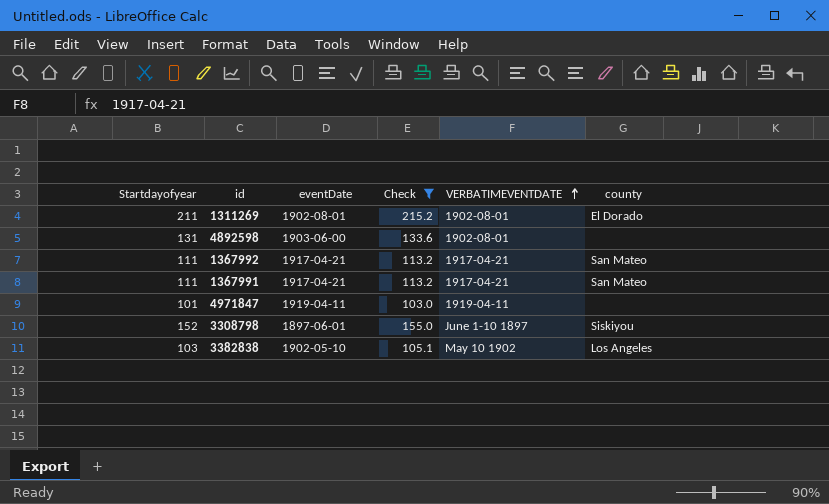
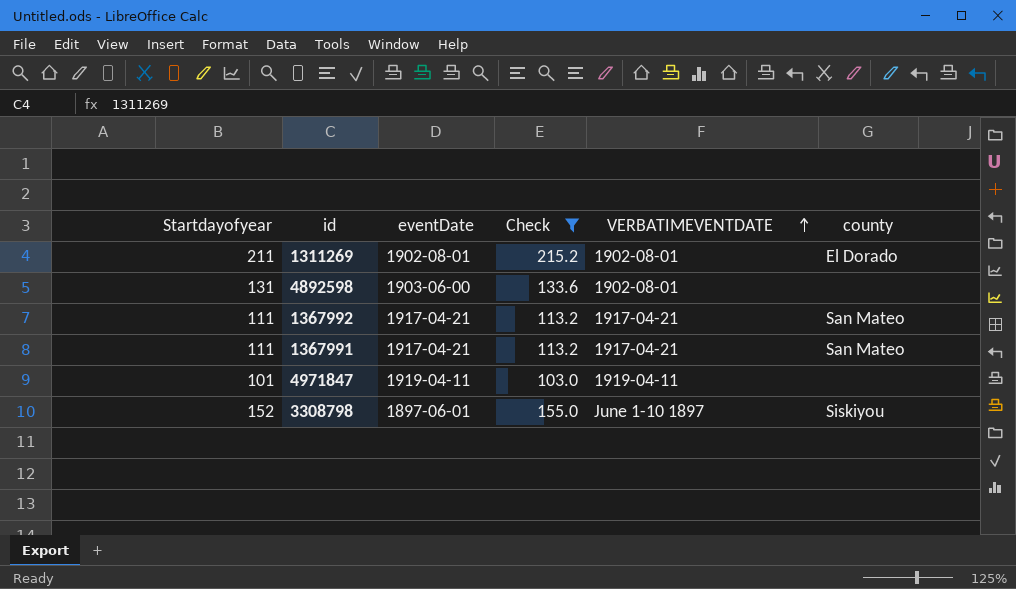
row 3382838: 103 | 1902-05-10 | 105.1 | May 10 1902 | Los Angeles -> none

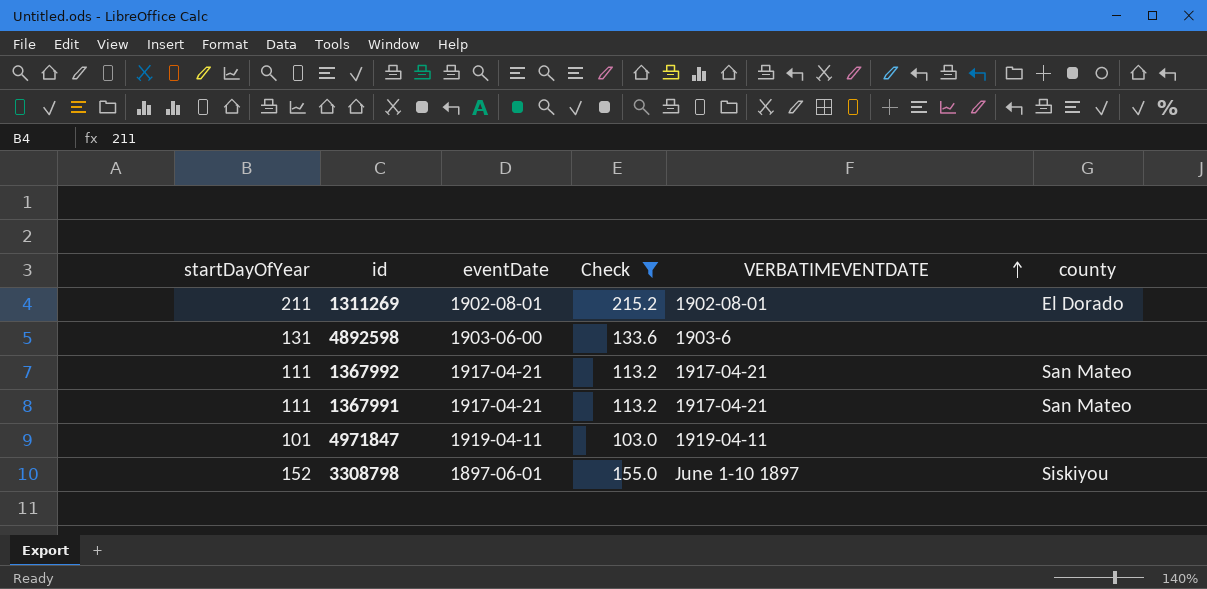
column name: Startdayofyear -> startDayOfYear
4892598 | VERBATIMEVENTDATE: 1902-08-01 -> 1903-6

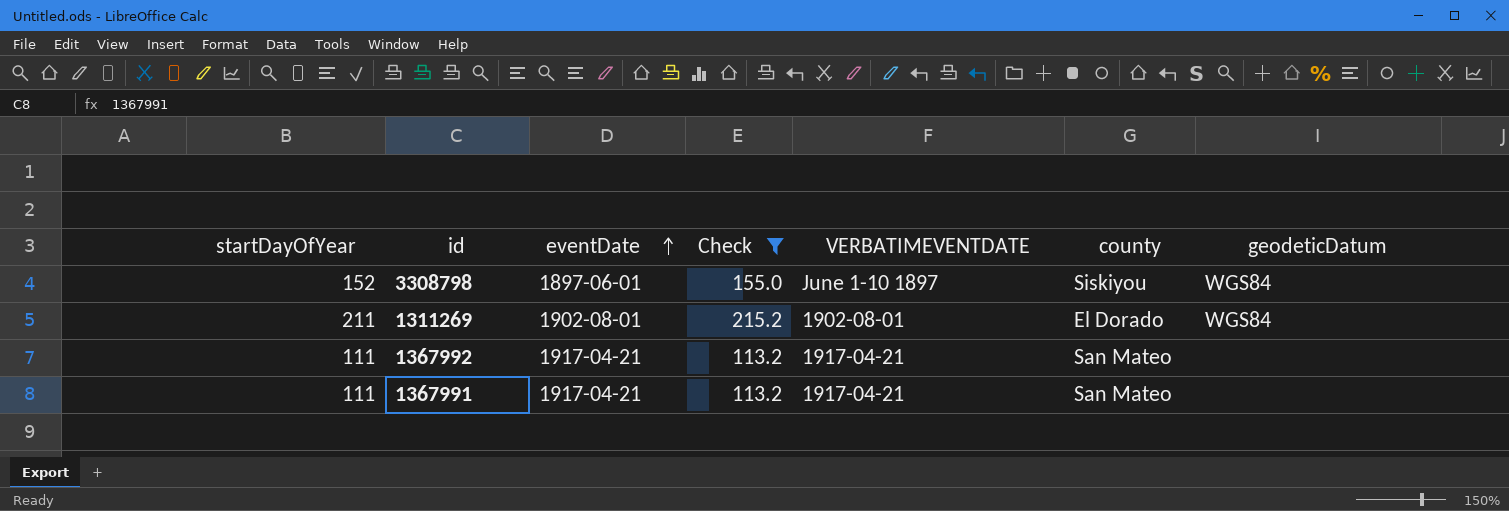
row order: VERBATIMEVENTDATE ascending -> eventDate ascending
column geodeticDatum | position: none -> 7
row 4892598: 131 | 1903-06-00 | 133.6 | 1903-6 | none -> none
row 4971847: 101 | 1919-04-11 | 103.0 | 1919-04-11 | none -> none

